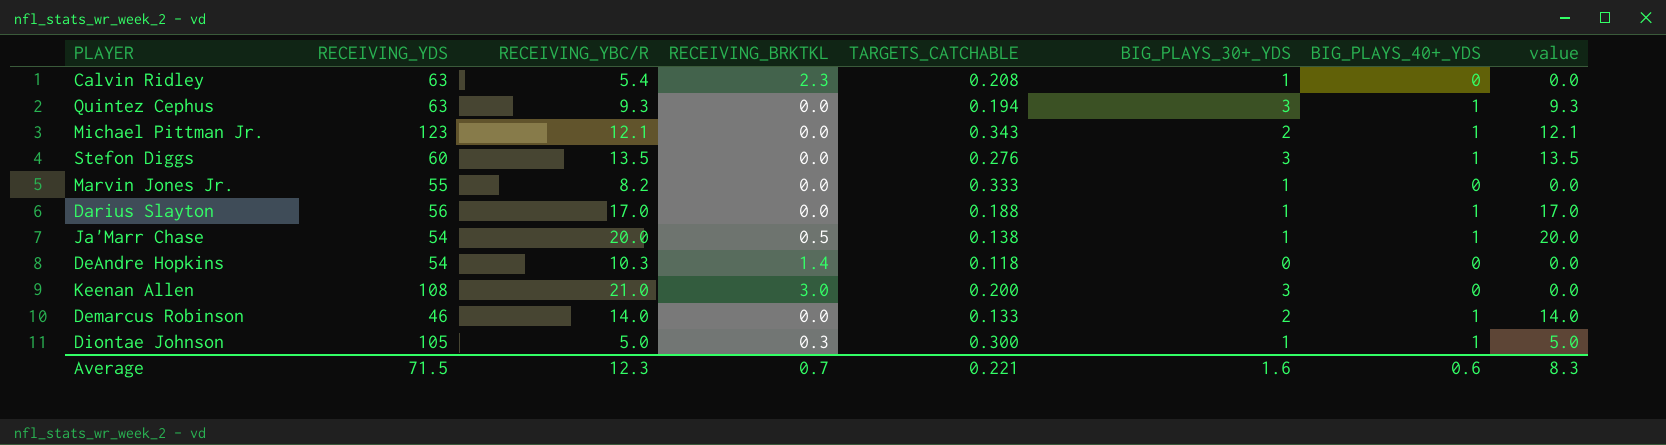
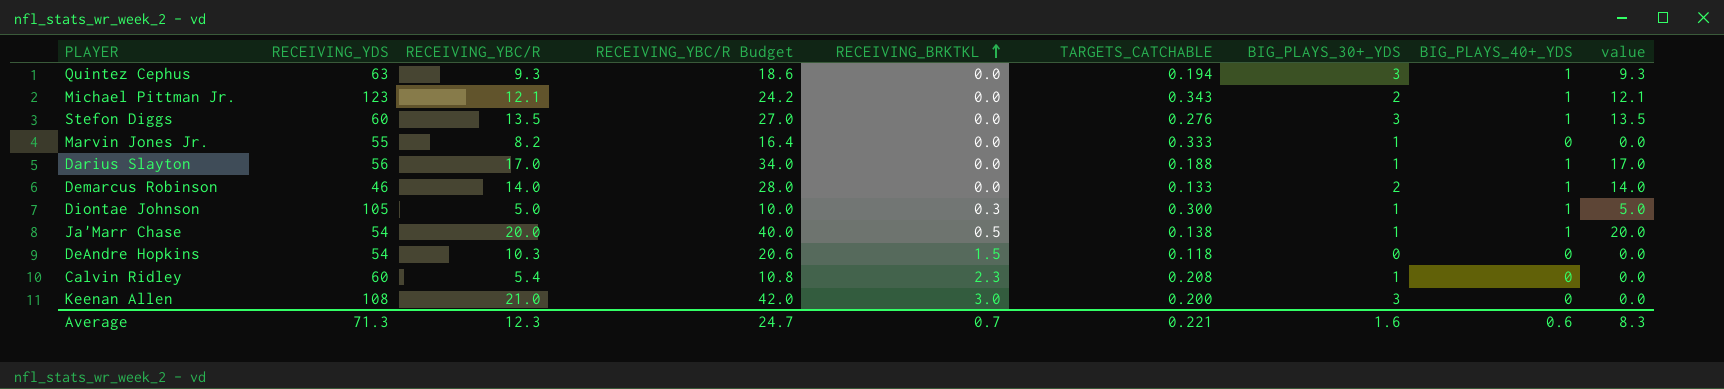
row order: none -> RECEIVING_BRKTKL ascending
column RECEIVING_YBC/R Budget | formula: none -> [RECEIVING_YBC/R] * 2
DeAndre Hopkins | RECEIVING_BRKTKL: 1.4 -> 1.5
Calvin Ridley | RECEIVING_YDS: 63 -> 60
Average | RECEIVING_YDS: 71.5 -> 71.3

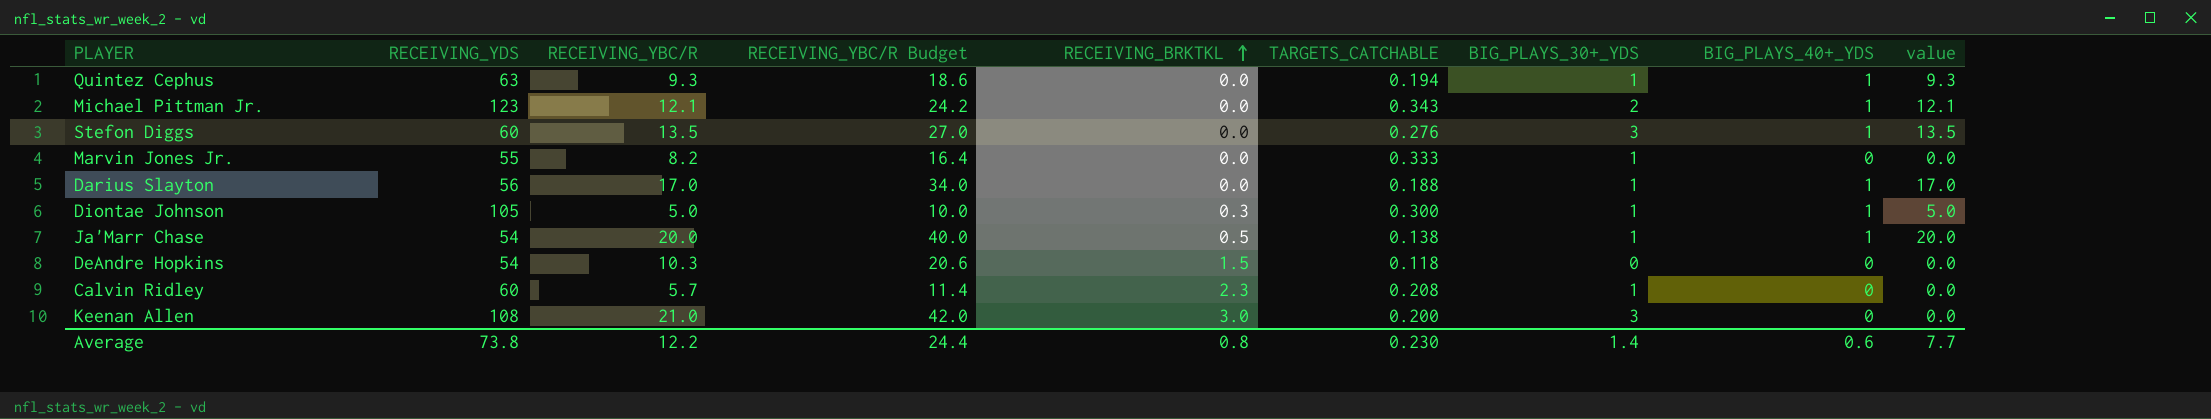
row Demarcus Robinson: 46 | 14.0 | 28.0 | 0.0 | 0.133 | 2 | 1 | 14.0 -> none
Quintez Cephus | BIG_PLAYS_30+_YDS: 3 -> 1
Calvin Ridley | RECEIVING_YBC/R: 5.4 -> 5.7
Calvin Ridley | RECEIVING_YBC/R Budget: 10.8 -> 11.4
Average | RECEIVING_YDS: 71.3 -> 73.8
Average | RECEIVING_YBC/R: 12.3 -> 12.2
Average | RECEIVING_YBC/R Budget: 24.7 -> 24.4
Average | RECEIVING_BRKTKL: 0.7 -> 0.8
Average | TARGETS_CATCHABLE: 0.221 -> 0.230
Average | BIG_PLAYS_30+_YDS: 1.6 -> 1.4
Average | value: 8.3 -> 7.7

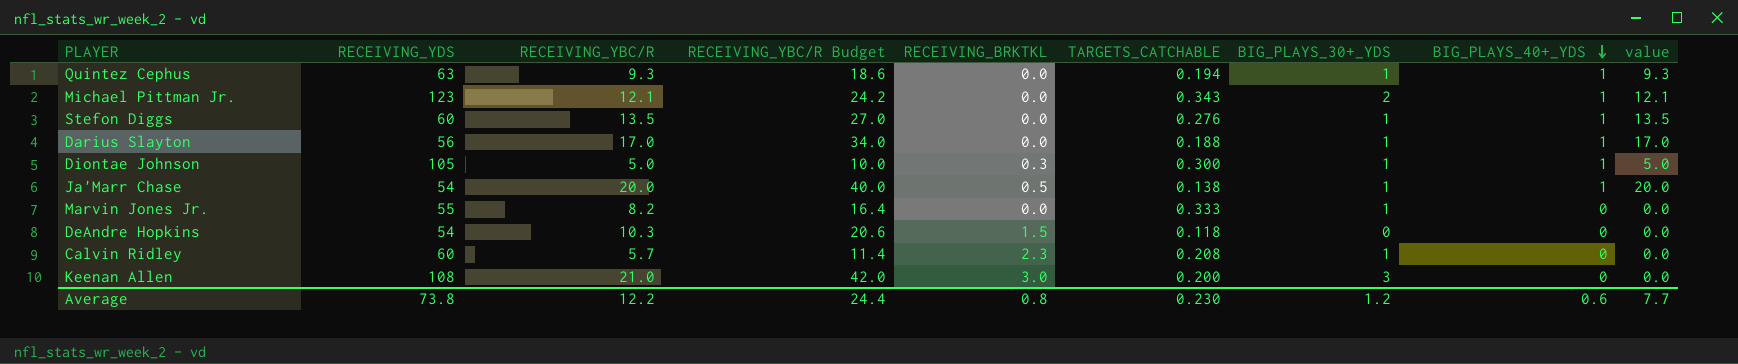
row order: RECEIVING_BRKTKL ascending -> BIG_PLAYS_40+_YDS descending
Stefon Diggs | BIG_PLAYS_30+_YDS: 3 -> 1
Average | BIG_PLAYS_30+_YDS: 1.4 -> 1.2

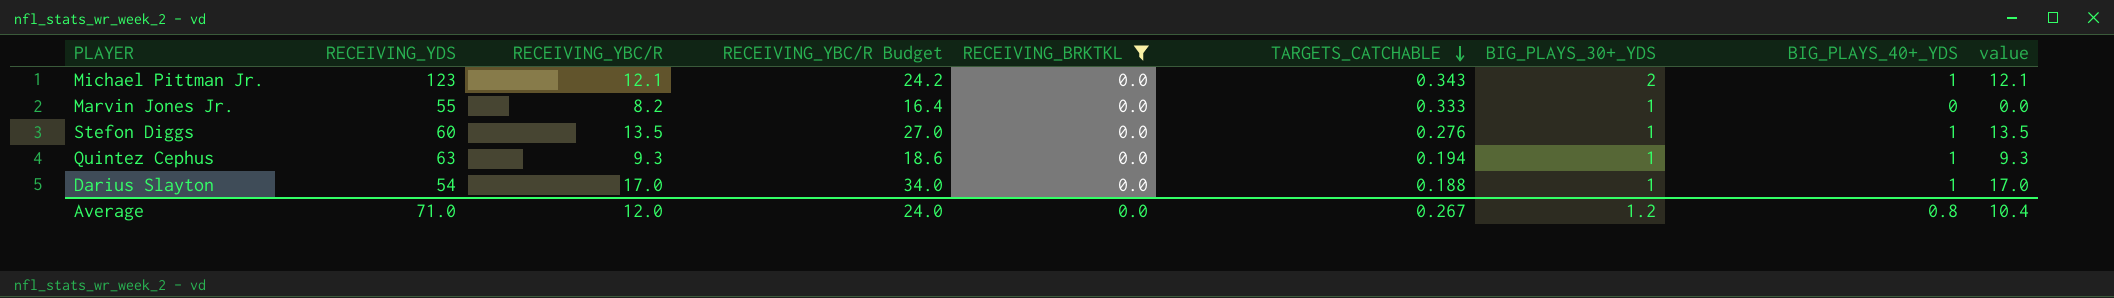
filter: none -> RECEIVING_BRKTKL = 0.0
row order: BIG_PLAYS_40+_YDS descending -> TARGETS_CATCHABLE descending
Darius Slayton | RECEIVING_YDS: 56 -> 54
Average | RECEIVING_YDS: 73.8 -> 71.0
Average | RECEIVING_YBC/R: 12.2 -> 12.0
Average | RECEIVING_YBC/R Budget: 24.4 -> 24.0
Average | RECEIVING_BRKTKL: 0.8 -> 0.0
Average | TARGETS_CATCHABLE: 0.230 -> 0.267
Average | BIG_PLAYS_40+_YDS: 0.6 -> 0.8
Average | value: 7.7 -> 10.4

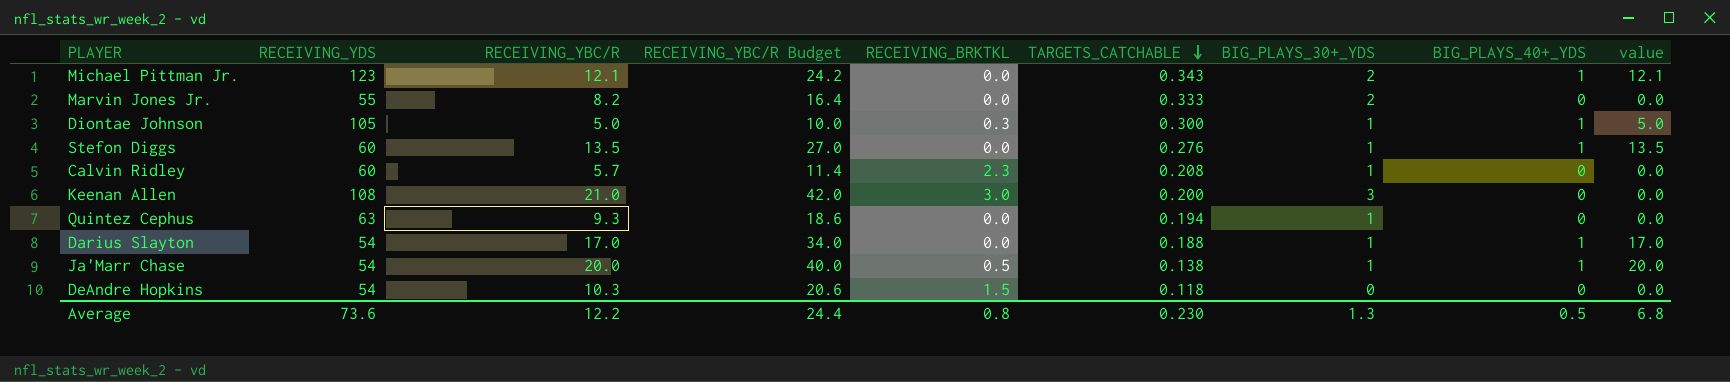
filter: RECEIVING_BRKTKL = 0.0 -> none
Marvin Jones Jr. | BIG_PLAYS_30+_YDS: 1 -> 2
Quintez Cephus | BIG_PLAYS_40+_YDS: 1 -> 0
Quintez Cephus | value: 9.3 -> 0.0
Average | RECEIVING_YDS: 71.0 -> 73.6
Average | RECEIVING_YBC/R: 12.0 -> 12.2
Average | RECEIVING_YBC/R Budget: 24.0 -> 24.4
Average | RECEIVING_BRKTKL: 0.0 -> 0.8
Average | TARGETS_CATCHABLE: 0.267 -> 0.230
Average | BIG_PLAYS_30+_YDS: 1.2 -> 1.3
Average | BIG_PLAYS_40+_YDS: 0.8 -> 0.5
Average | value: 10.4 -> 6.8

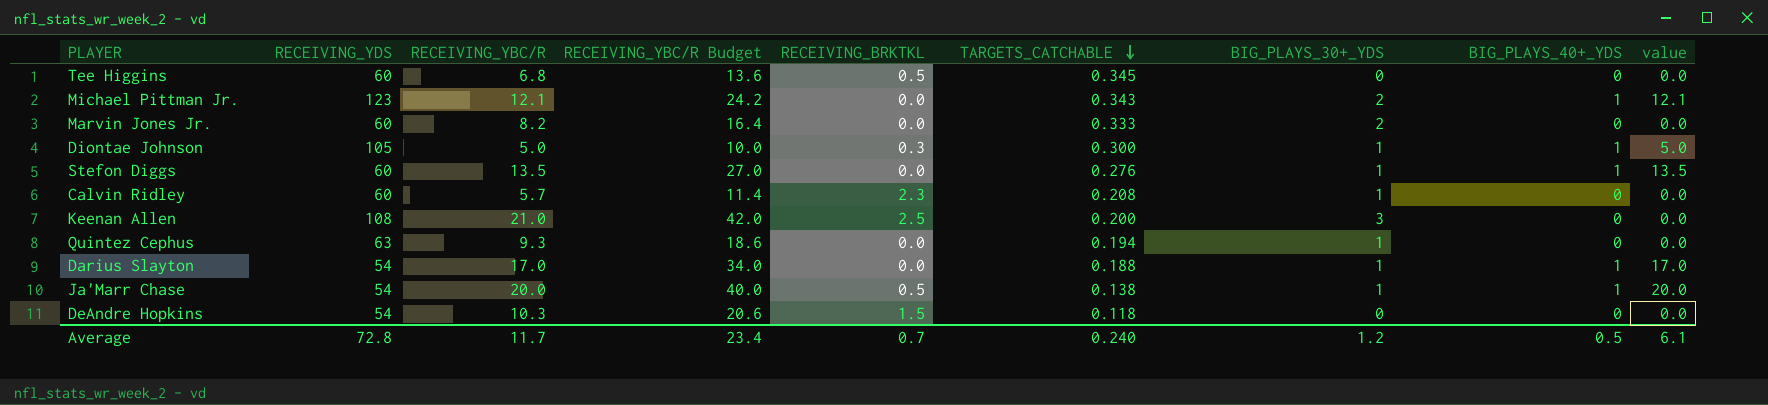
row Tee Higgins: none -> 60 | 6.8 | 13.6 | 0.5 | 0.345 | 0 | 0 | 0.0
Marvin Jones Jr. | RECEIVING_YDS: 55 -> 60
Keenan Allen | RECEIVING_BRKTKL: 3.0 -> 2.5
Average | RECEIVING_YDS: 73.6 -> 72.8
Average | RECEIVING_YBC/R: 12.2 -> 11.7
Average | RECEIVING_YBC/R Budget: 24.4 -> 23.4
Average | RECEIVING_BRKTKL: 0.8 -> 0.7
Average | TARGETS_CATCHABLE: 0.230 -> 0.240
Average | BIG_PLAYS_30+_YDS: 1.3 -> 1.2
Average | value: 6.8 -> 6.1

